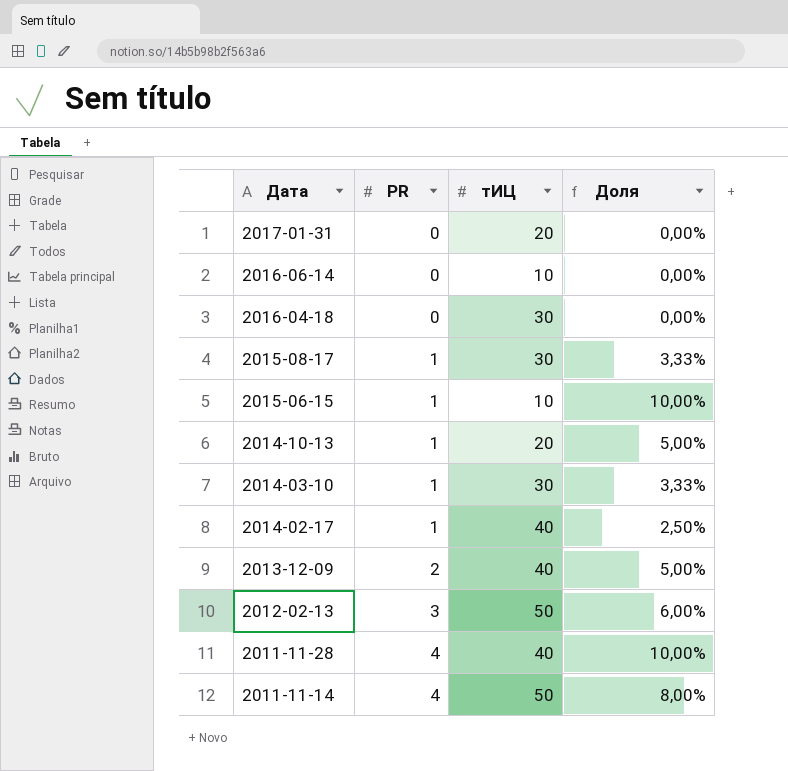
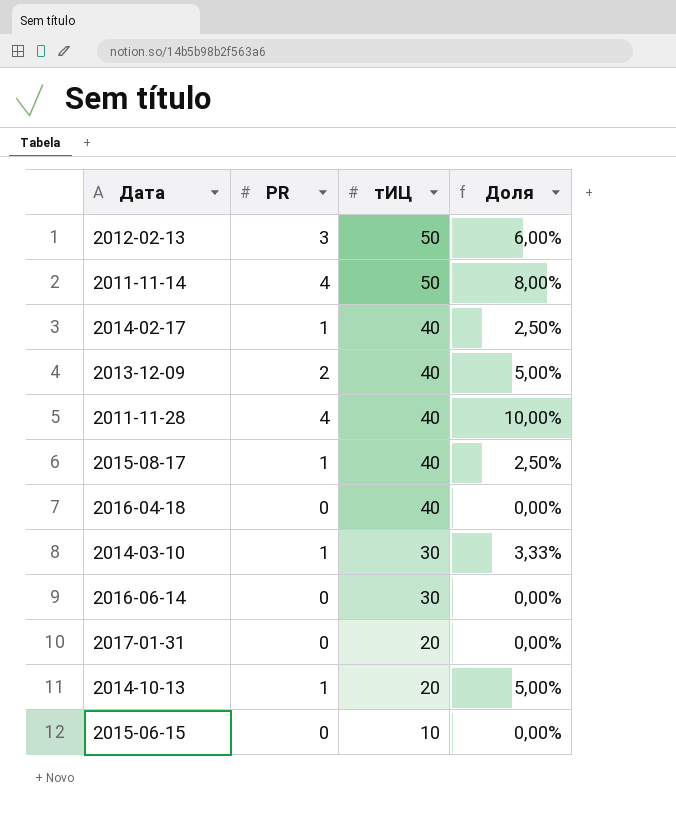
row order: Дата descending -> тИЦ descending
2015-08-17 | тИЦ: 30 -> 40
2015-08-17 | Доля: 3,33% -> 2,50%
2016-04-18 | тИЦ: 30 -> 40
2016-06-14 | тИЦ: 10 -> 30
2015-06-15 | PR: 1 -> 0
2015-06-15 | Доля: 10,00% -> 0,00%

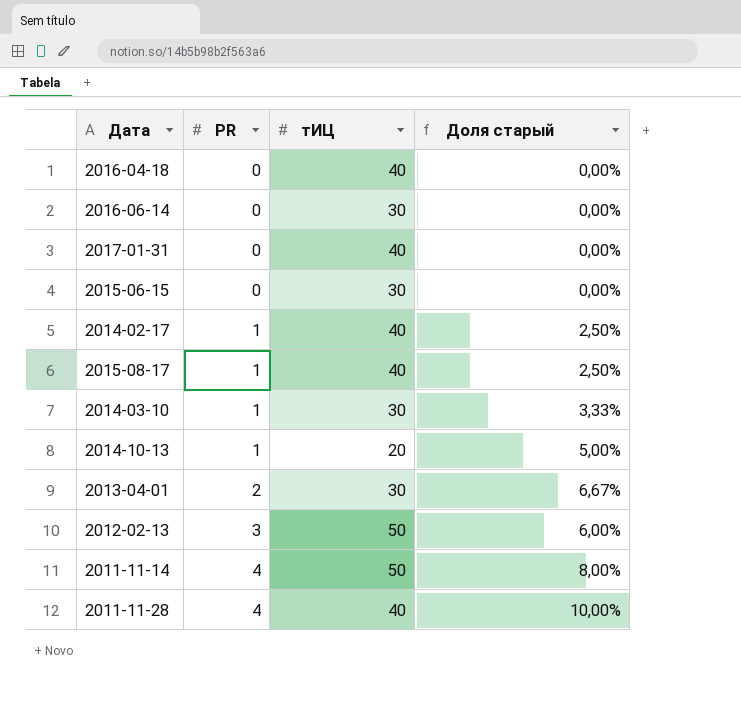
row order: тИЦ descending -> PR ascending
column name: Доля -> Доля старый
row 2013-12-09: 2 | 40 | 5,00% -> none
2017-01-31 | тИЦ: 20 -> 40
2015-06-15 | тИЦ: 10 -> 30
row 2013-04-01: none -> 2 | 30 | 6,67%

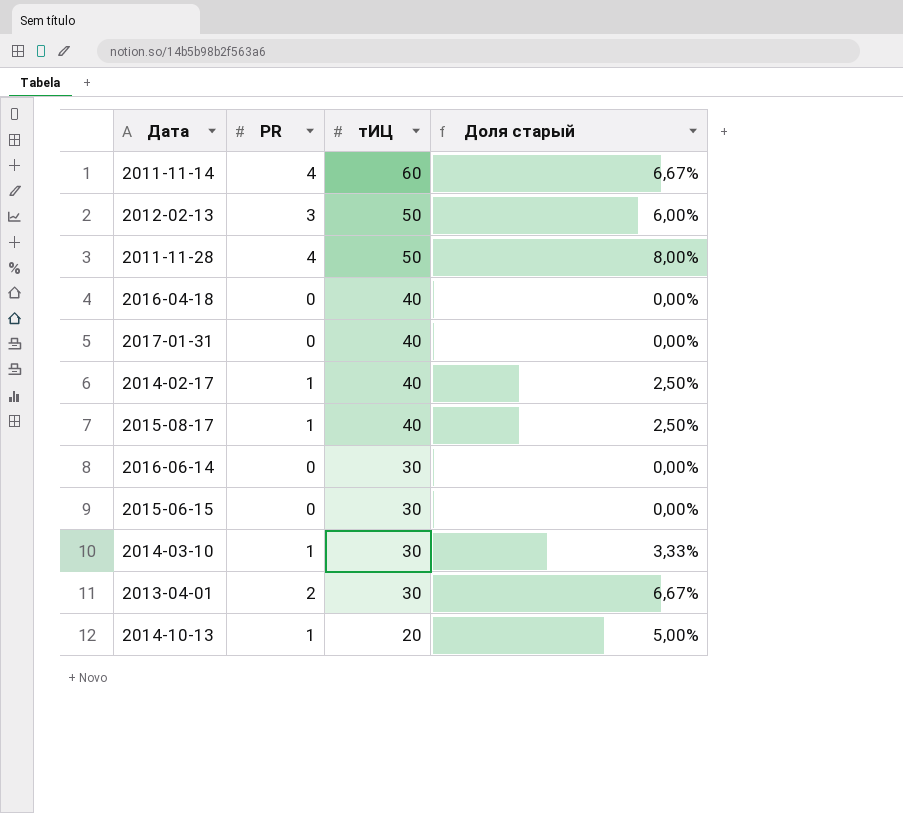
row order: PR ascending -> тИЦ descending
2011-11-14 | тИЦ: 50 -> 60
2011-11-14 | Доля старый: 8,00% -> 6,67%
2011-11-28 | тИЦ: 40 -> 50
2011-11-28 | Доля старый: 10,00% -> 8,00%

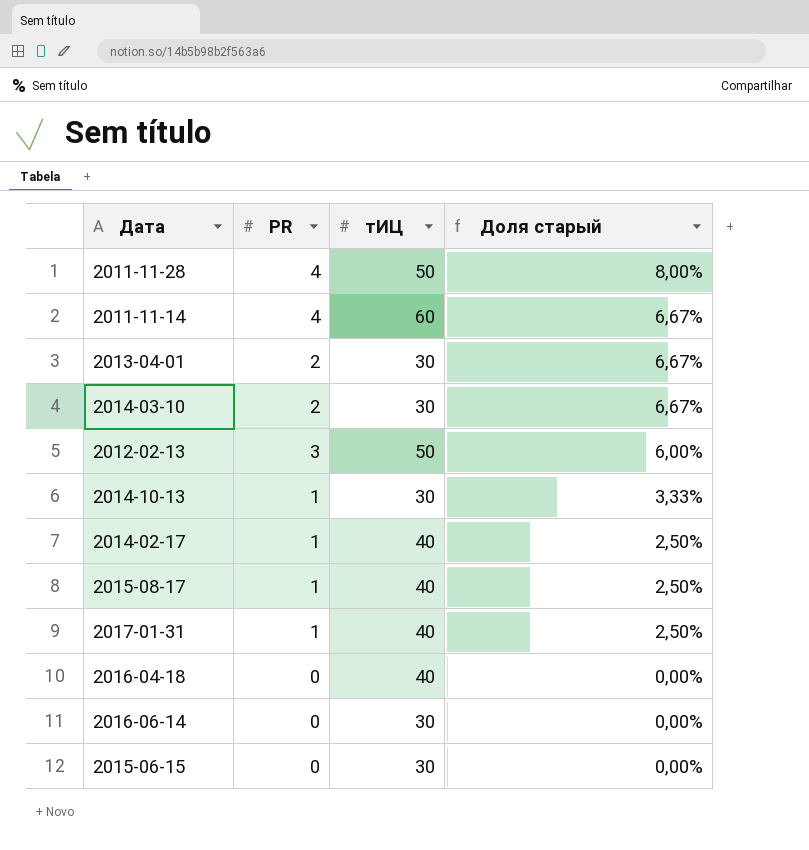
row order: тИЦ descending -> Доля старый descending
2014-03-10 | PR: 1 -> 2
2014-03-10 | Доля старый: 3,33% -> 6,67%
2014-10-13 | тИЦ: 20 -> 30
2014-10-13 | Доля старый: 5,00% -> 3,33%
2017-01-31 | PR: 0 -> 1
2017-01-31 | Доля старый: 0,00% -> 2,50%

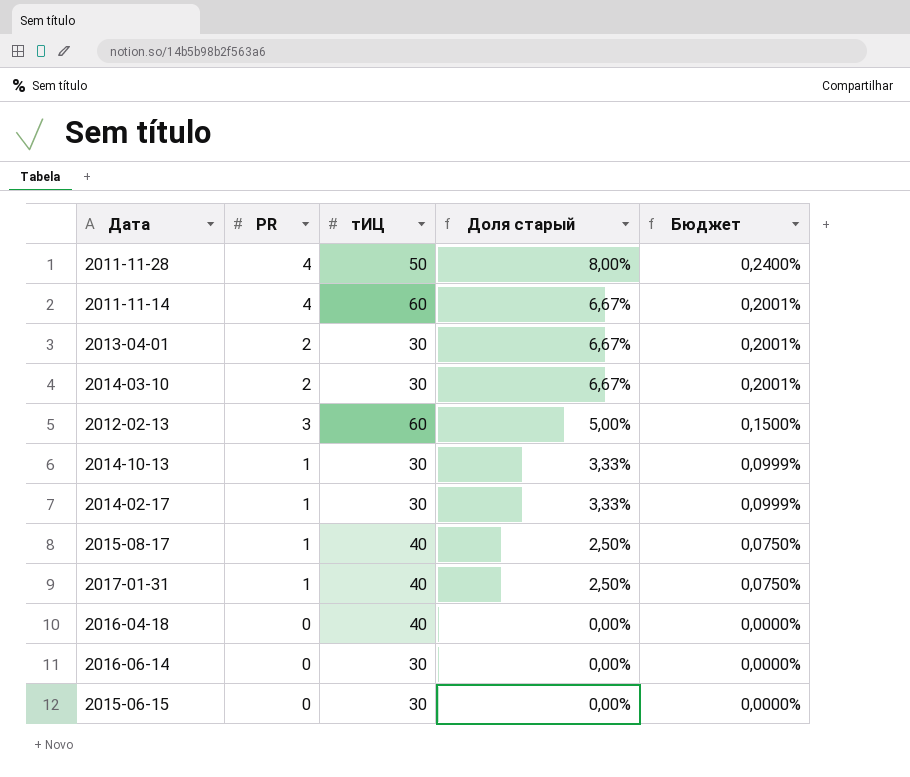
column Бюджет | formula: none -> [Доля старый] * 0,03
2012-02-13 | тИЦ: 50 -> 60
2012-02-13 | Доля старый: 6,00% -> 5,00%
2014-02-17 | тИЦ: 40 -> 30
2014-02-17 | Доля старый: 2,50% -> 3,33%

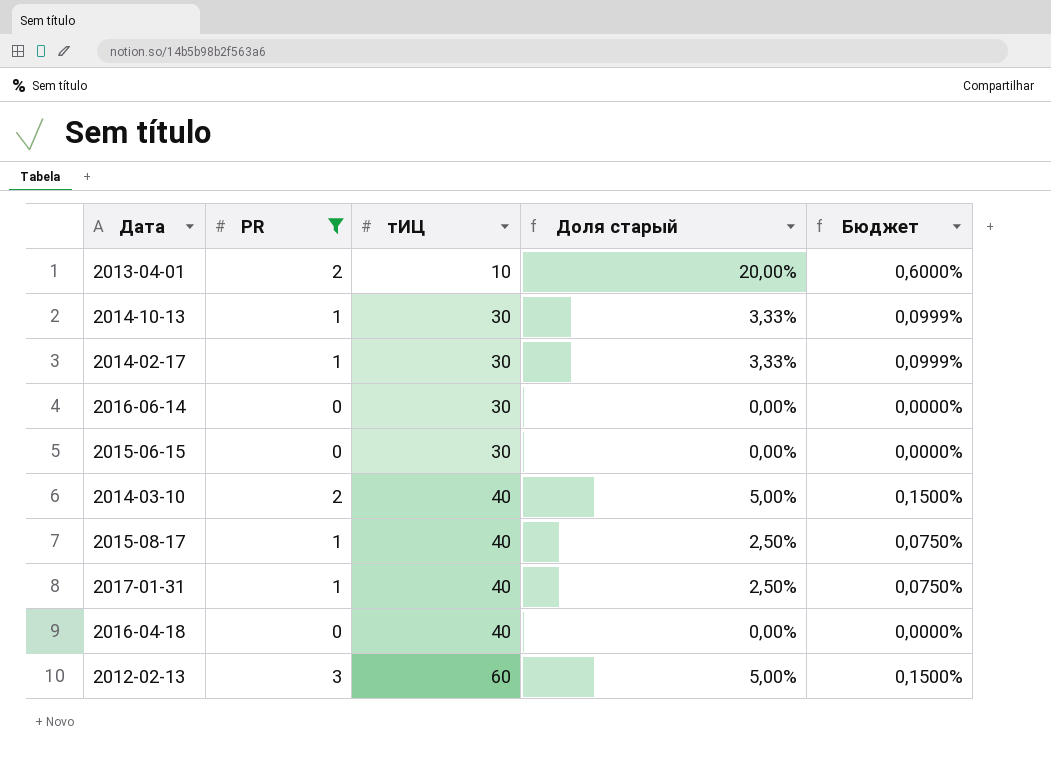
filter: none -> PR != 4
row order: Доля старый descending -> тИЦ ascending
2013-04-01 | тИЦ: 30 -> 10
2013-04-01 | Доля старый: 6,67% -> 20,00%
2013-04-01 | Бюджет: 0,2001% -> 0,6000%
2014-03-10 | тИЦ: 30 -> 40
2014-03-10 | Доля старый: 6,67% -> 5,00%
2014-03-10 | Бюджет: 0,2001% -> 0,1500%

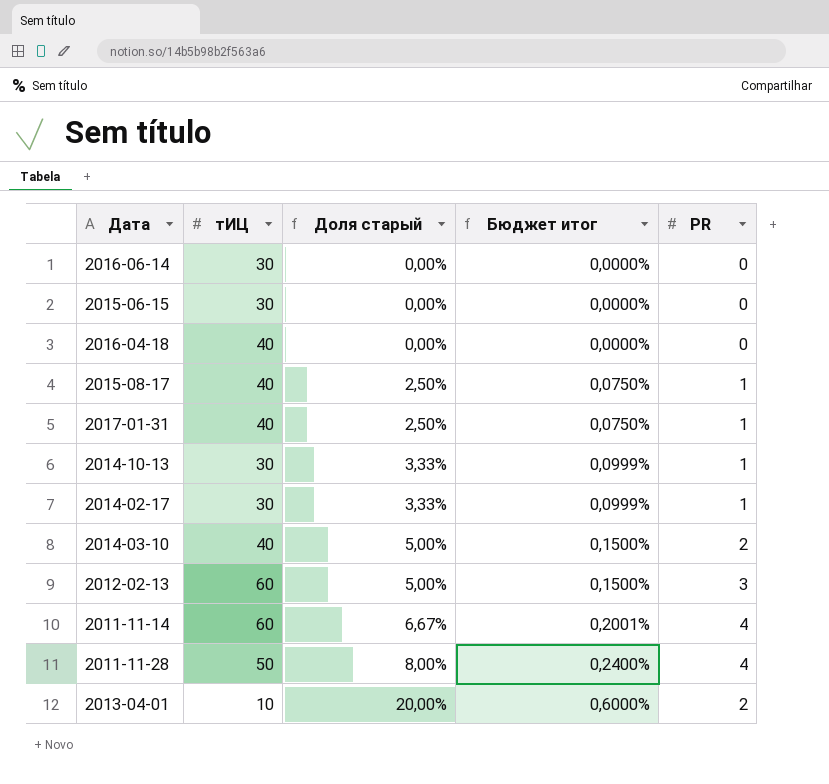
filter: PR != 4 -> none
row order: тИЦ ascending -> Доля старый ascending
column name: Бюджет -> Бюджет итог
column PR | position: 2 -> 5

